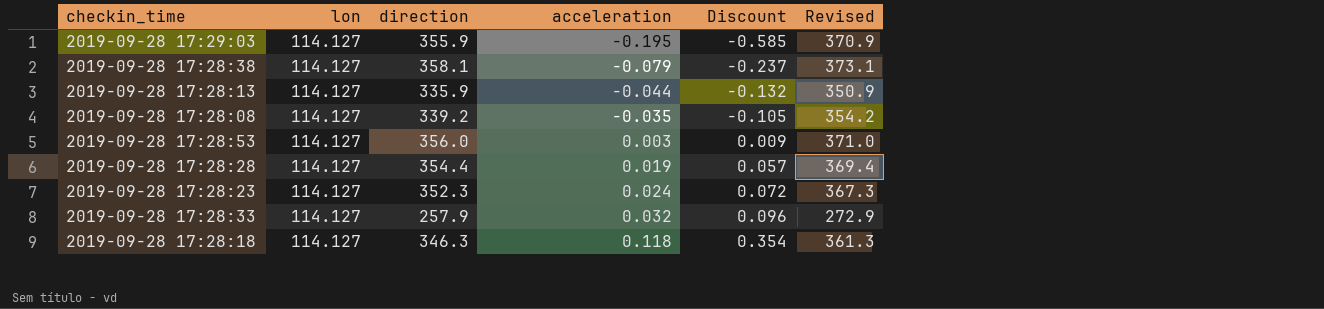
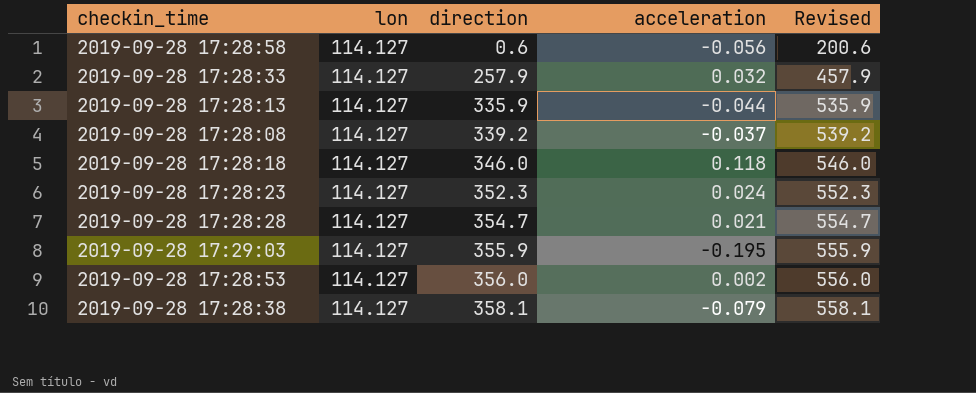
row order: acceleration ascending -> direction ascending
column Discount | formula: [acceleration] * 3 -> none
column Revised | formula: [direction] + 15 -> [direction] + 200
row 2019-09-28 17:28:58: none -> 114.127 | 0.6 | -0.056 | 200.6
2019-09-28 17:28:08 | acceleration: -0.035 -> -0.037
2019-09-28 17:28:18 | direction: 346.3 -> 346.0
2019-09-28 17:28:28 | direction: 354.4 -> 354.7
2019-09-28 17:28:28 | acceleration: 0.019 -> 0.021
2019-09-28 17:28:53 | acceleration: 0.003 -> 0.002

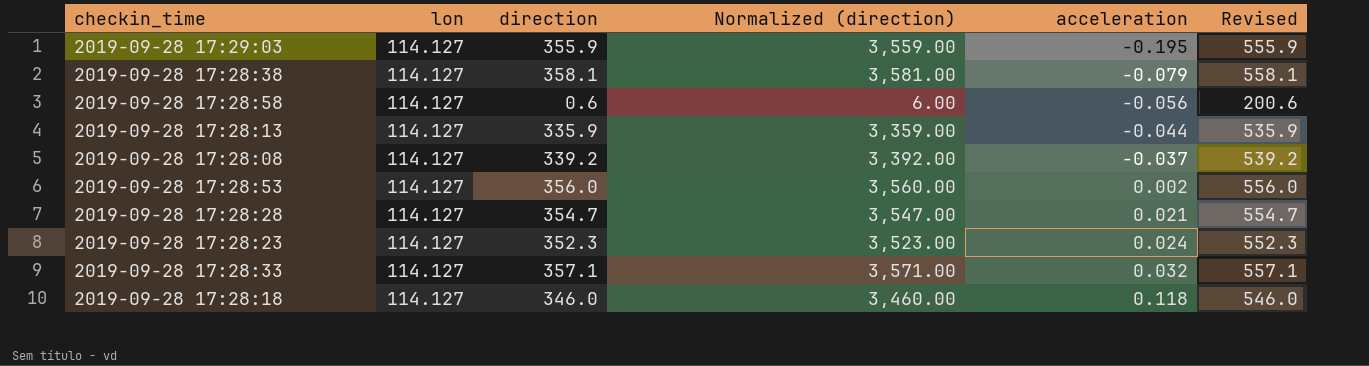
row order: direction ascending -> acceleration ascending
column Normalized (direction) | formula: none -> [direction] * 10
2019-09-28 17:28:33 | direction: 257.9 -> 357.1
2019-09-28 17:28:33 | Revised: 457.9 -> 557.1

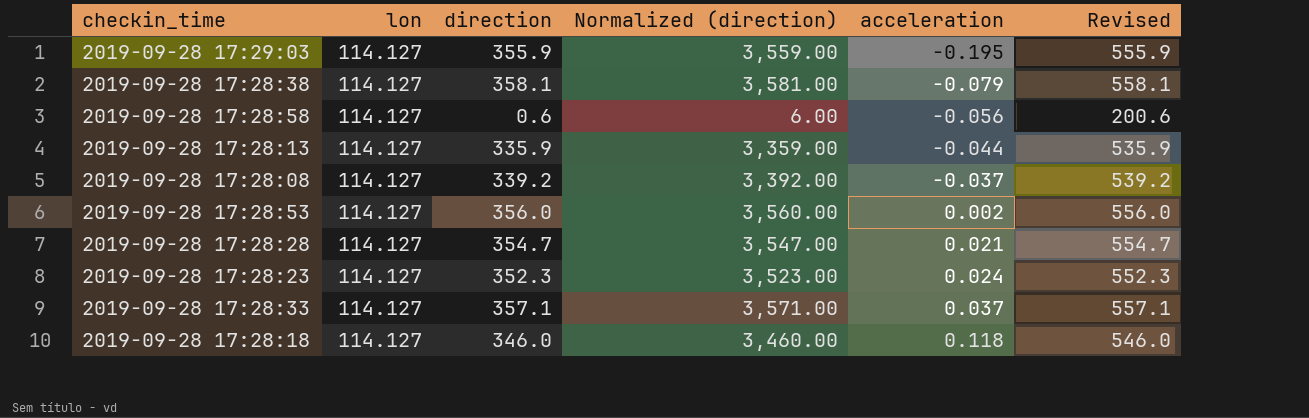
2019-09-28 17:28:33 | acceleration: 0.032 -> 0.037

